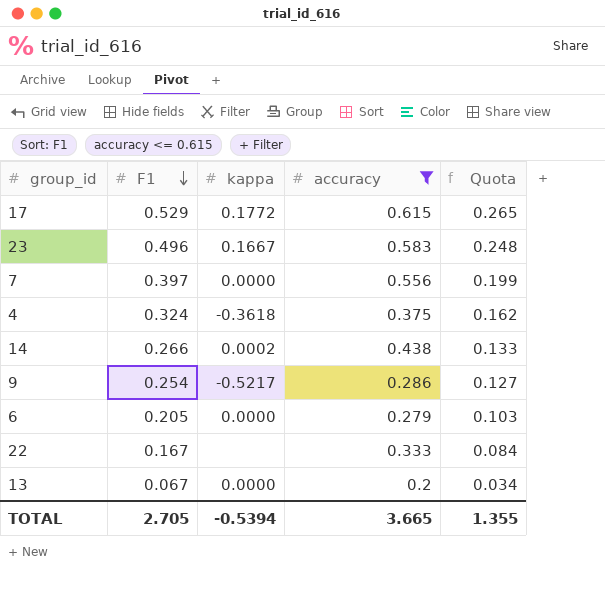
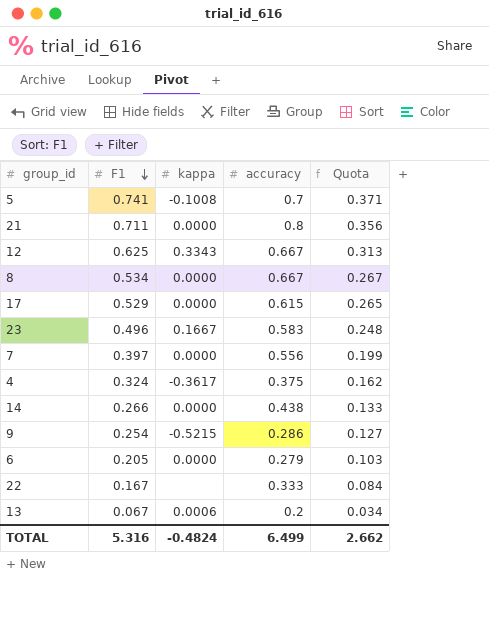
filter: accuracy <= 0.615 -> none
17 | kappa: 0.1772 -> 0.0000
4 | kappa: -0.3618 -> -0.3617
14 | kappa: 0.0002 -> 0.0000
9 | kappa: -0.5217 -> -0.5215
13 | kappa: 0.0000 -> 0.0006
TOTAL | F1: 2.705 -> 5.316
TOTAL | kappa: -0.5394 -> -0.4824
TOTAL | accuracy: 3.665 -> 6.499
TOTAL | Quota: 1.355 -> 2.662

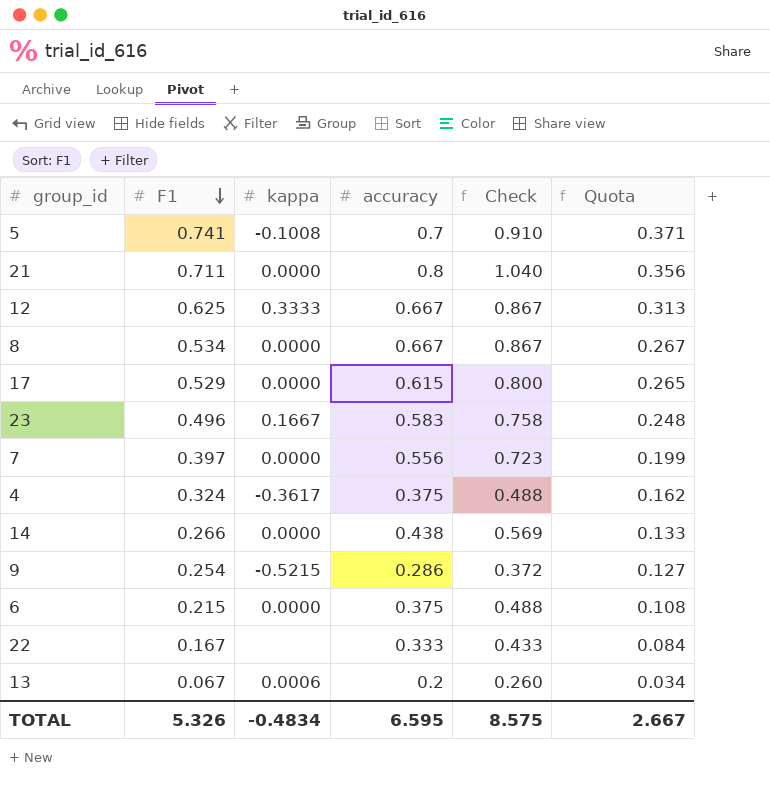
column Check | formula: none -> [accuracy] * 1.3
12 | kappa: 0.3343 -> 0.3333
6 | F1: 0.205 -> 0.215
6 | accuracy: 0.279 -> 0.375
6 | Quota: 0.103 -> 0.108
TOTAL | F1: 5.316 -> 5.326
TOTAL | kappa: -0.4824 -> -0.4834
TOTAL | accuracy: 6.499 -> 6.595
TOTAL | Quota: 2.662 -> 2.667

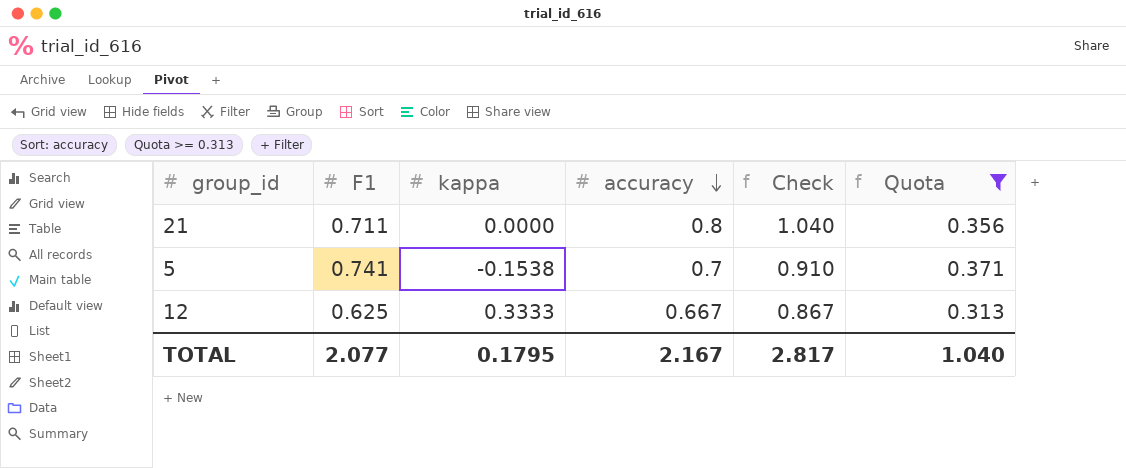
filter: none -> Quota >= 0.313
row order: F1 descending -> accuracy descending
5 | kappa: -0.1008 -> -0.1538
TOTAL | F1: 5.326 -> 2.077
TOTAL | kappa: -0.4834 -> 0.1795
TOTAL | accuracy: 6.595 -> 2.167
TOTAL | Check: 8.575 -> 2.817
TOTAL | Quota: 2.667 -> 1.040

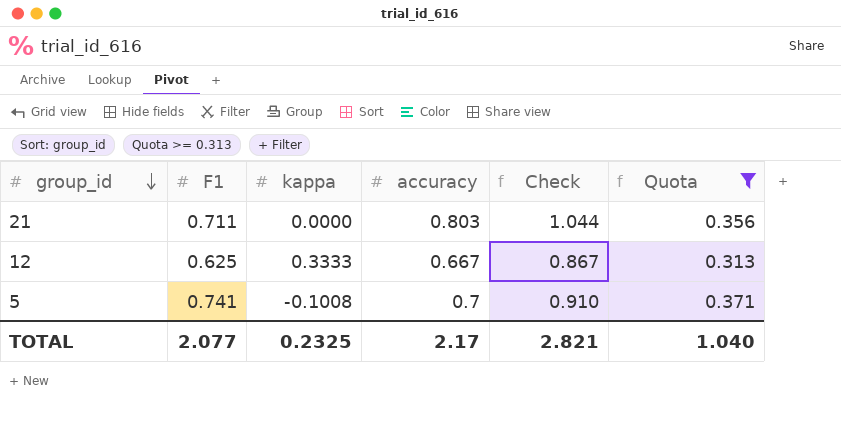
row order: accuracy descending -> group_id descending
21 | accuracy: 0.8 -> 0.803
21 | Check: 1.040 -> 1.044
5 | kappa: -0.1538 -> -0.1008
TOTAL | kappa: 0.1795 -> 0.2325
TOTAL | accuracy: 2.167 -> 2.17
TOTAL | Check: 2.817 -> 2.821

